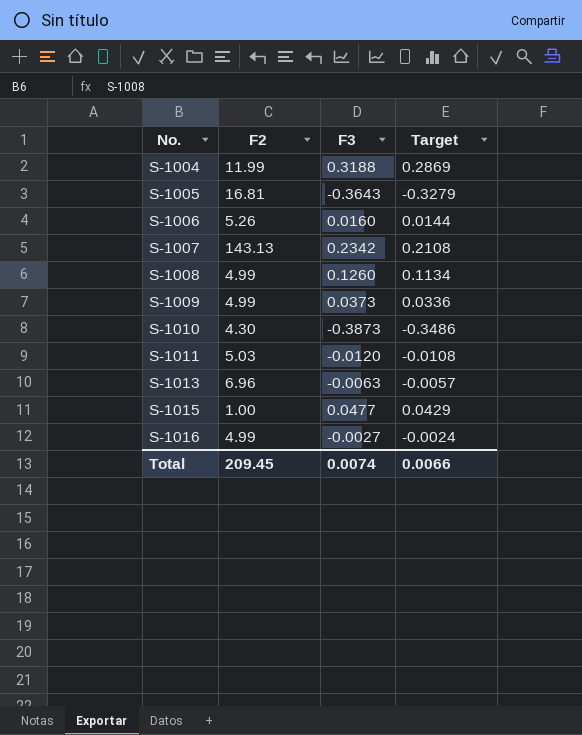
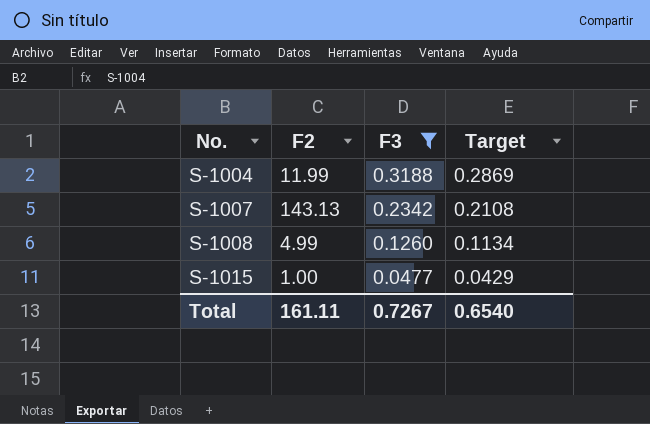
filter: none -> F3 >= 0.0477
Total | F2: 209.45 -> 161.11
Total | F3: 0.0074 -> 0.7267
Total | Target: 0.0066 -> 0.6540

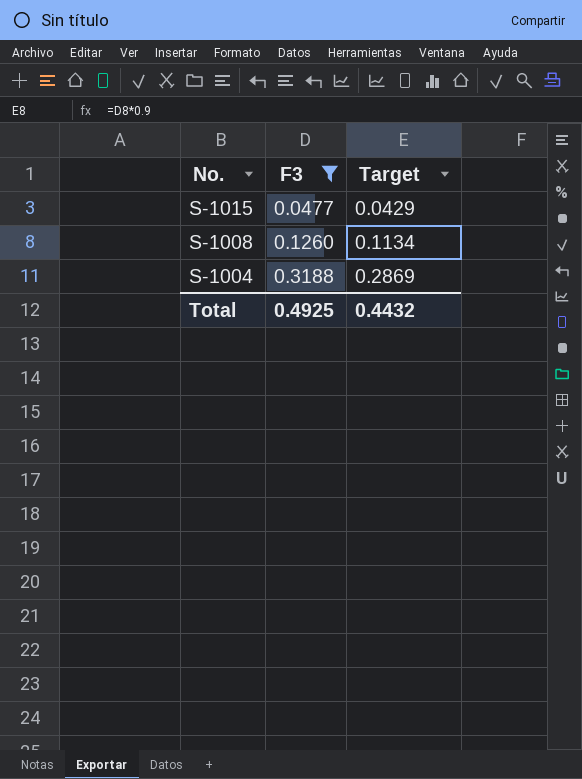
row order: No. ascending -> No. descending
column F2 | position: 2 -> none
row S-1007: 143.13 | 0.2342 | 0.2108 -> none
Total | F3: 0.7267 -> 0.4925
Total | Target: 0.6540 -> 0.4432

